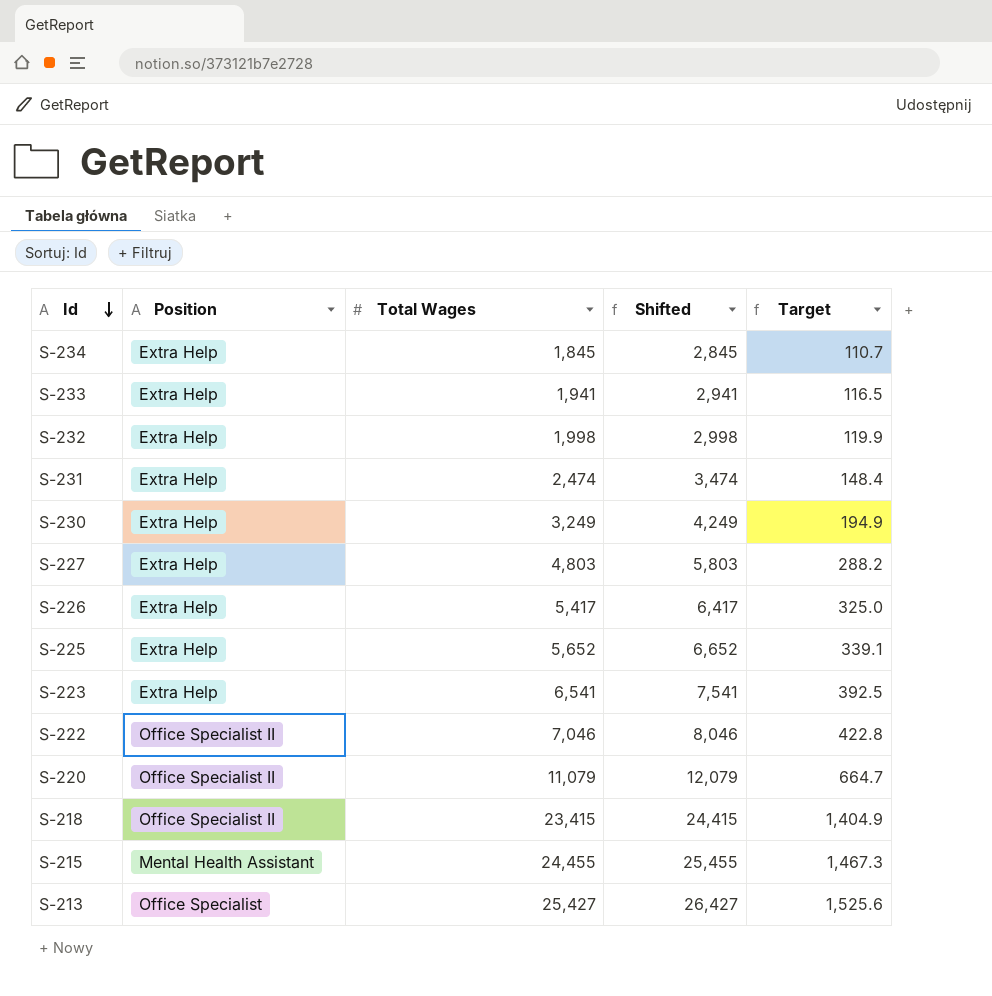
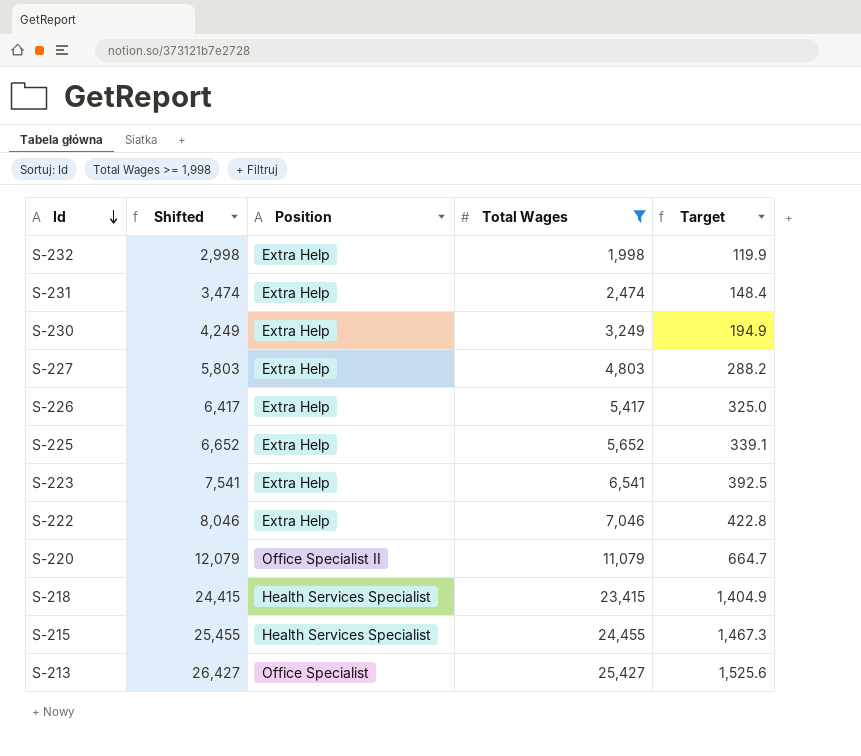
filter: none -> Total Wages >= 1,998
column Shifted | position: 4 -> 2
S-222 | Position: Office Specialist II -> Extra Help
S-218 | Position: Office Specialist II -> Health Services Specialist
S-215 | Position: Mental Health Assistant -> Health Services Specialist

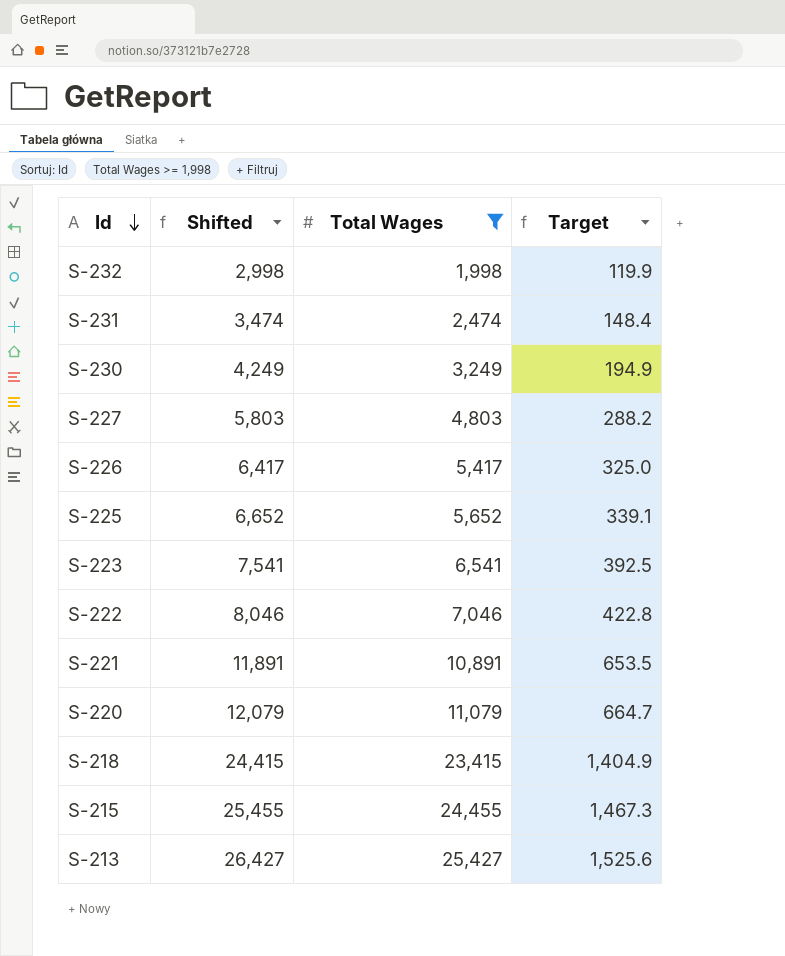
column Position | position: 3 -> none
row S-221: none -> 11,891 | 10,891 | 653.5

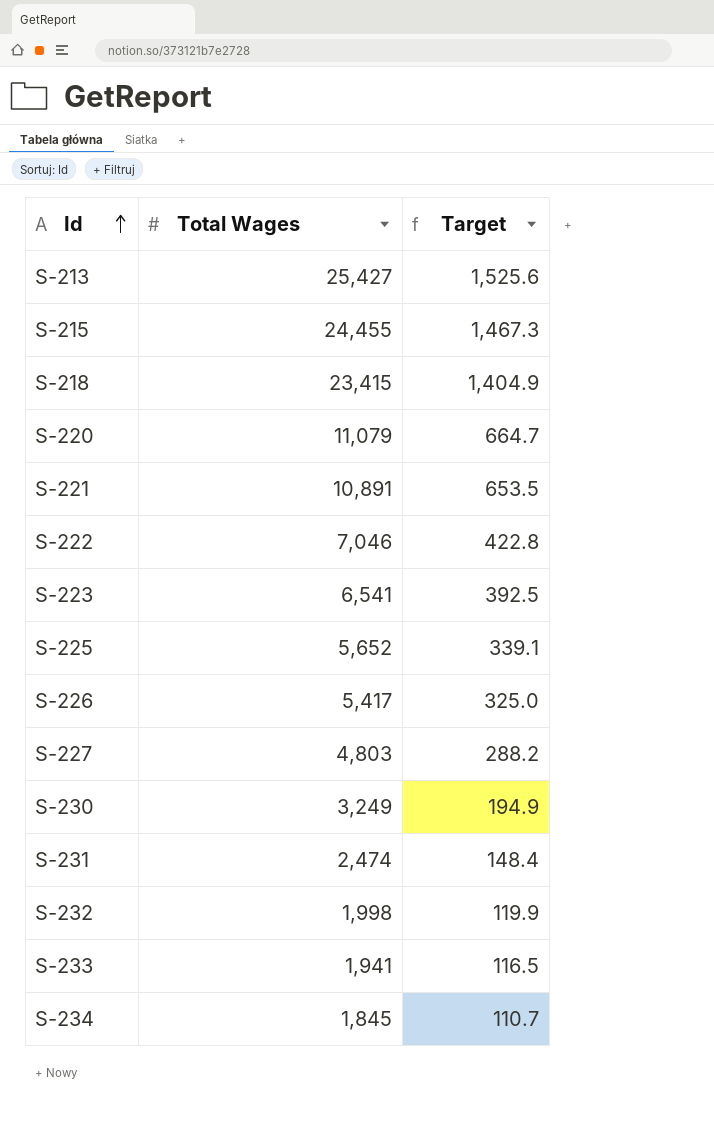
filter: Total Wages >= 1,998 -> none
row order: Id descending -> Id ascending
column Shifted | formula: [Total Wages] + 1000 -> none

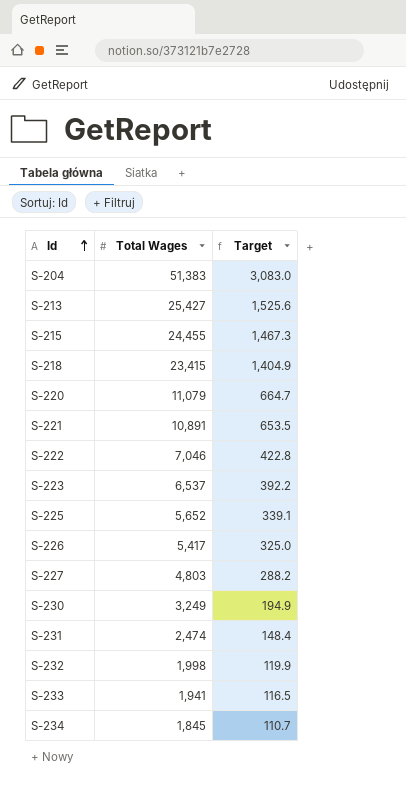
row S-204: none -> 51,383 | 3,083.0
S-223 | Total Wages: 6,541 -> 6,537
S-223 | Target: 392.5 -> 392.2

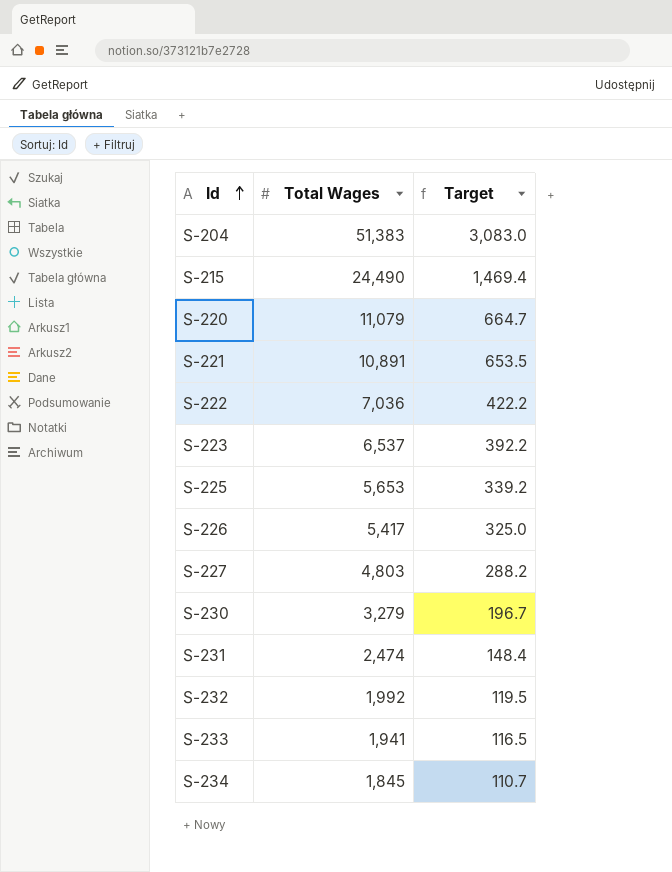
row S-213: 25,427 | 1,525.6 -> none
row S-218: 23,415 | 1,404.9 -> none
S-215 | Total Wages: 24,455 -> 24,490
S-215 | Target: 1,467.3 -> 1,469.4
S-222 | Total Wages: 7,046 -> 7,036
S-222 | Target: 422.8 -> 422.2
S-225 | Total Wages: 5,652 -> 5,653
S-225 | Target: 339.1 -> 339.2
S-230 | Total Wages: 3,249 -> 3,279
S-230 | Target: 194.9 -> 196.7
S-232 | Total Wages: 1,998 -> 1,992
S-232 | Target: 119.9 -> 119.5

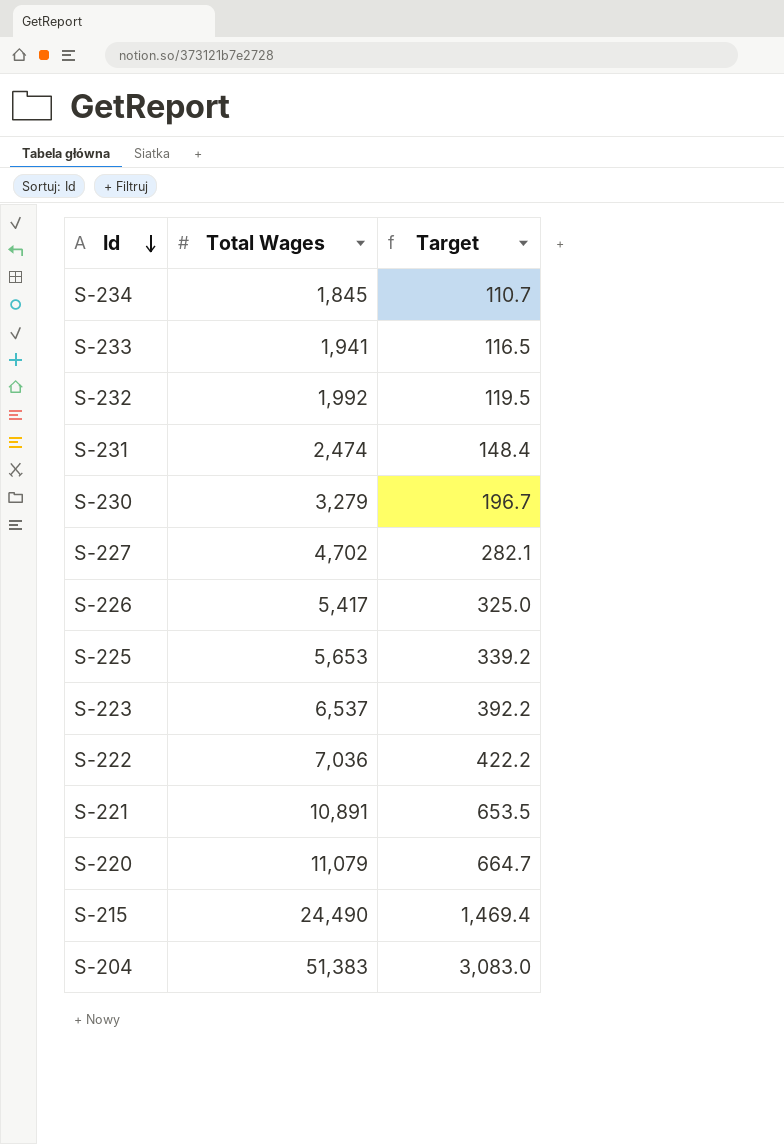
row order: Id ascending -> Id descending
S-227 | Total Wages: 4,803 -> 4,702
S-227 | Target: 288.2 -> 282.1

